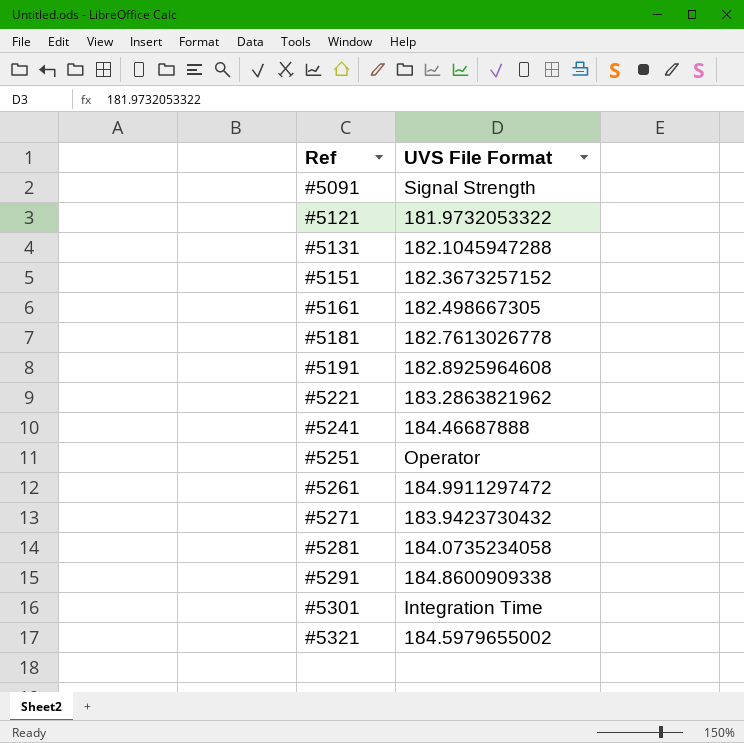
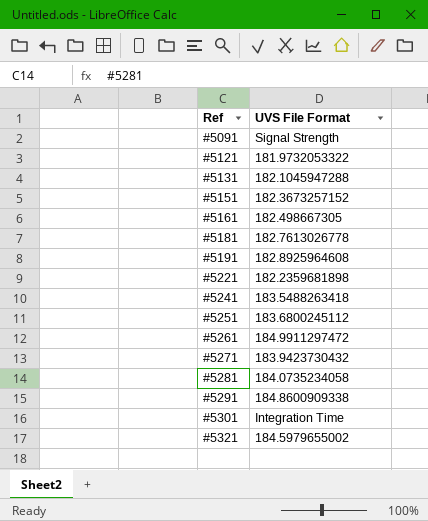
#5221 | UVS File Format: 183.2863821962 -> 182.2359681898
#5241 | UVS File Format: 184.46687888 -> 183.5488263418
#5251 | UVS File Format: Operator -> 183.6800245112

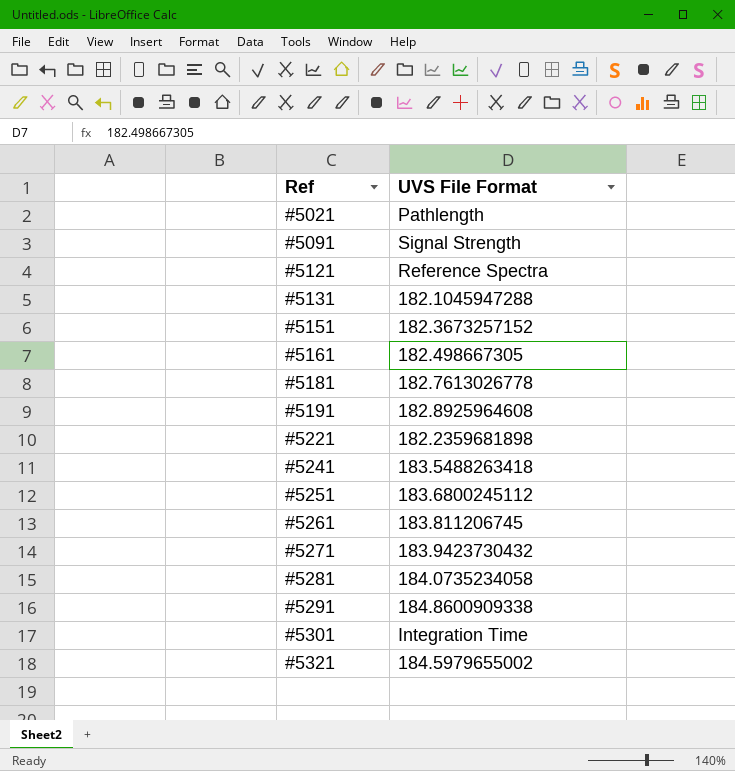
row #5021: none -> Pathlength
#5121 | UVS File Format: 181.9732053322 -> Reference Spectra
#5261 | UVS File Format: 184.9911297472 -> 183.811206745

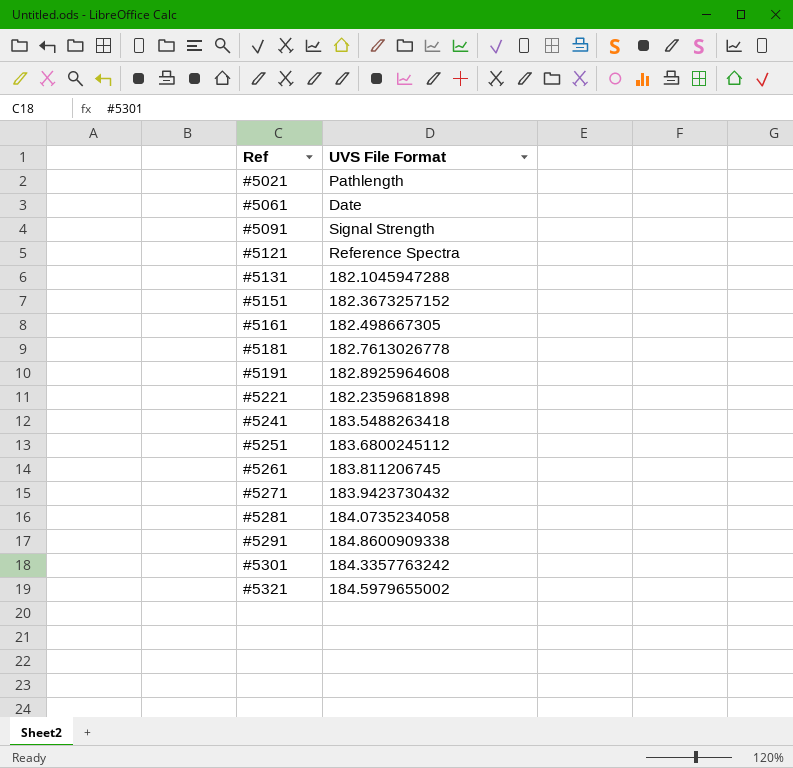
row #5061: none -> Date
#5301 | UVS File Format: Integration Time -> 184.3357763242

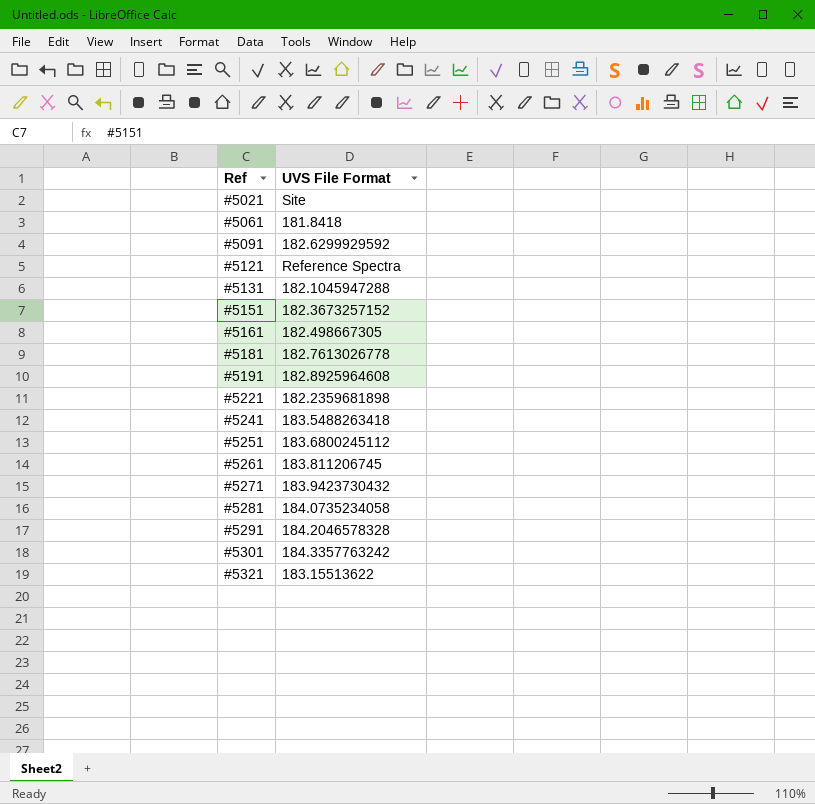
#5021 | UVS File Format: Pathlength -> Site
#5061 | UVS File Format: Date -> 181.8418
#5091 | UVS File Format: Signal Strength -> 182.6299929592
#5291 | UVS File Format: 184.8600909338 -> 184.2046578328
#5321 | UVS File Format: 184.5979655002 -> 183.15513622

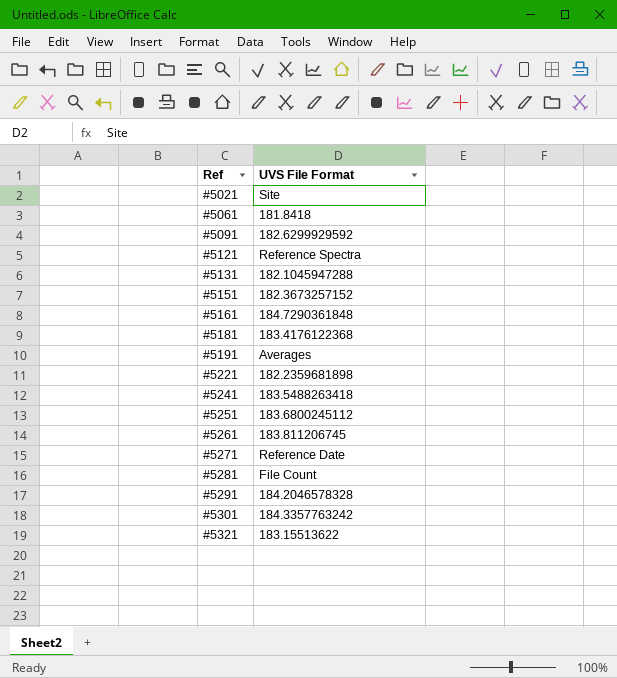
#5161 | UVS File Format: 182.498667305 -> 184.7290361848
#5181 | UVS File Format: 182.7613026778 -> 183.4176122368
#5191 | UVS File Format: 182.8925964608 -> Averages
#5271 | UVS File Format: 183.9423730432 -> Reference Date
#5281 | UVS File Format: 184.0735234058 -> File Count

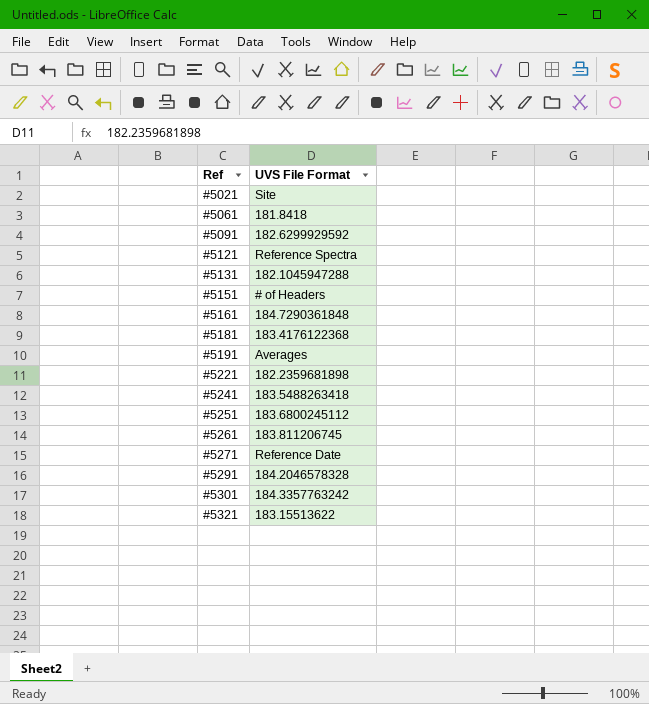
row #5281: File Count -> none
#5151 | UVS File Format: 182.3673257152 -> # of Headers

